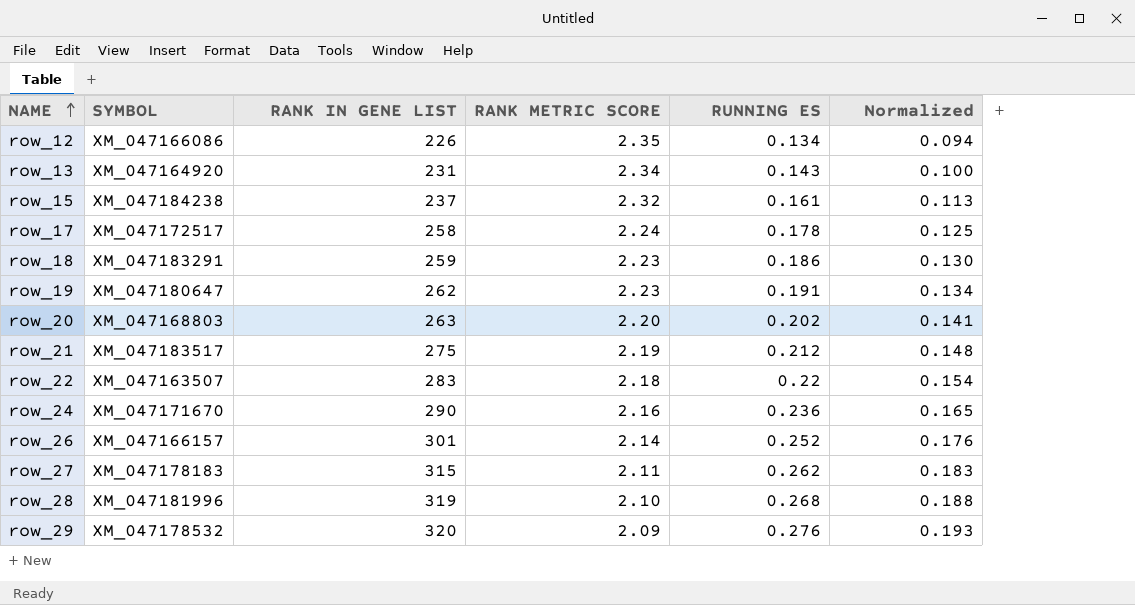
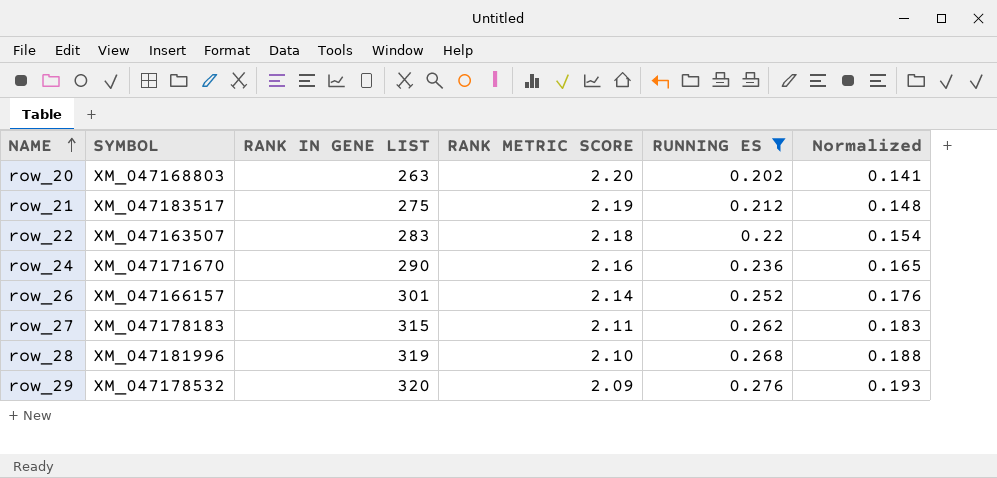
filter: none -> RUNNING ES >= 0.202

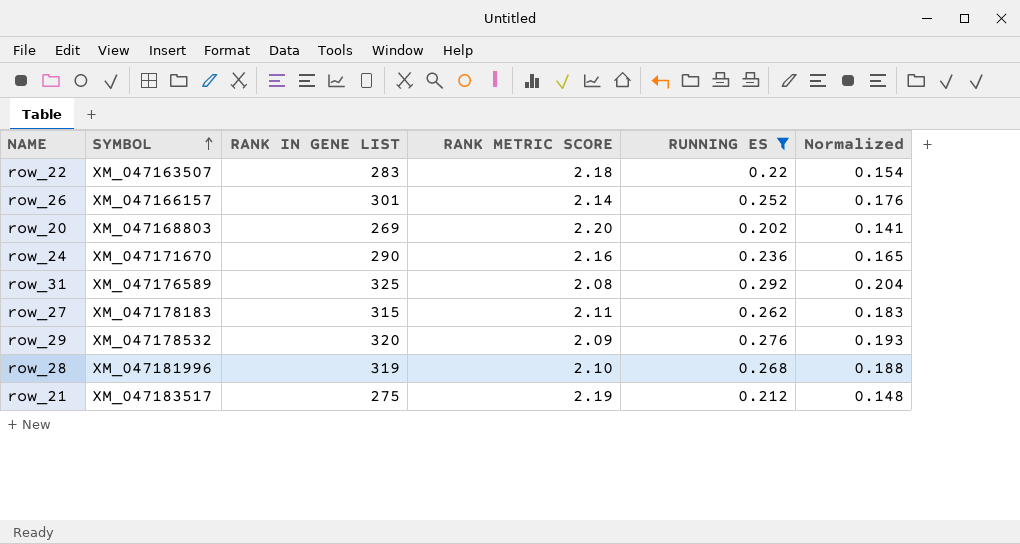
row order: NAME ascending -> SYMBOL ascending
row_20 | RANK IN GENE LIST: 263 -> 269
row row_31: none -> XM_047176589 | 325 | 2.08 | 0.292 | 0.204

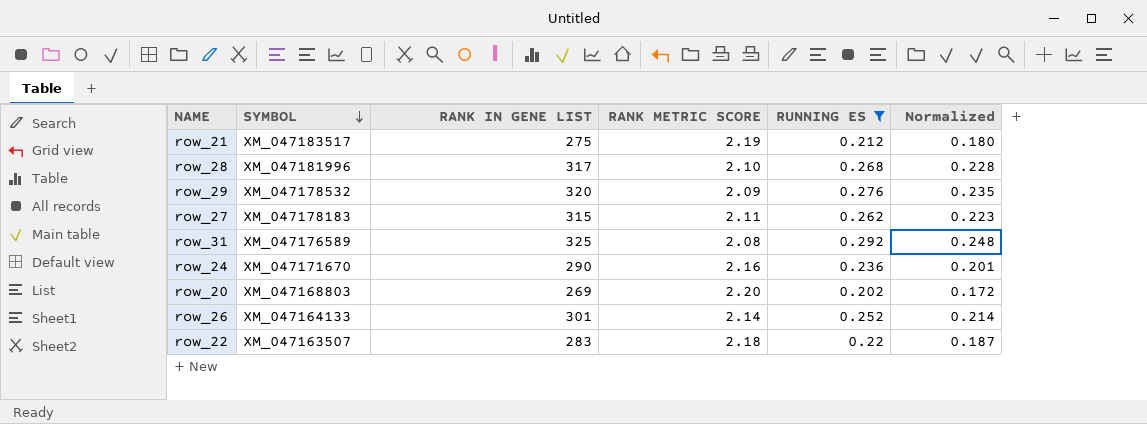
row order: SYMBOL ascending -> SYMBOL descending
column Normalized | formula: [RUNNING ES] * 0.7 -> [RUNNING ES] * 0.85
row_28 | RANK IN GENE LIST: 319 -> 317
row_26 | SYMBOL: XM_047166157 -> XM_047164133

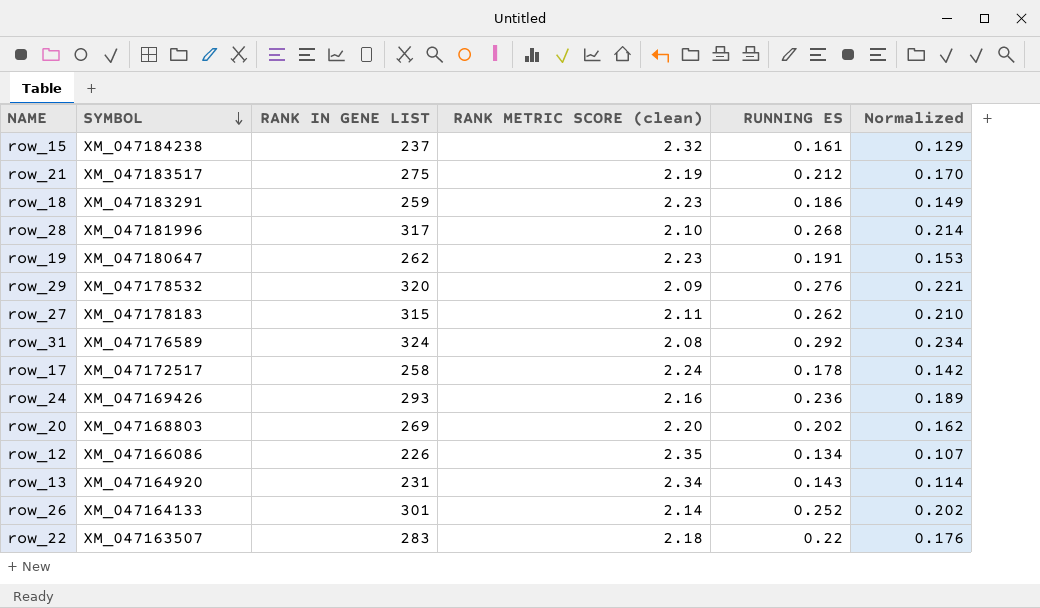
filter: RUNNING ES >= 0.202 -> none
column name: RANK METRIC SCORE -> RANK METRIC SCORE (clean)
column Normalized | formula: [RUNNING ES] * 0.85 -> [RUNNING ES] * 0.8
row_31 | RANK IN GENE LIST: 325 -> 324
row_24 | SYMBOL: XM_047171670 -> XM_047169426
row_24 | RANK IN GENE LIST: 290 -> 293

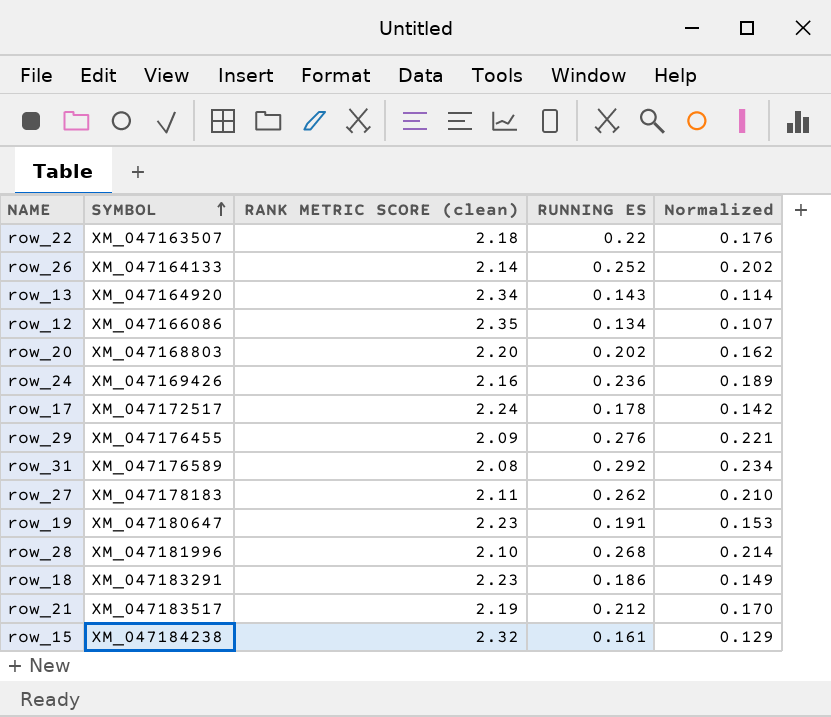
row order: SYMBOL descending -> SYMBOL ascending
column RANK IN GENE LIST | position: 3 -> none
row_29 | SYMBOL: XM_047178532 -> XM_047176455

